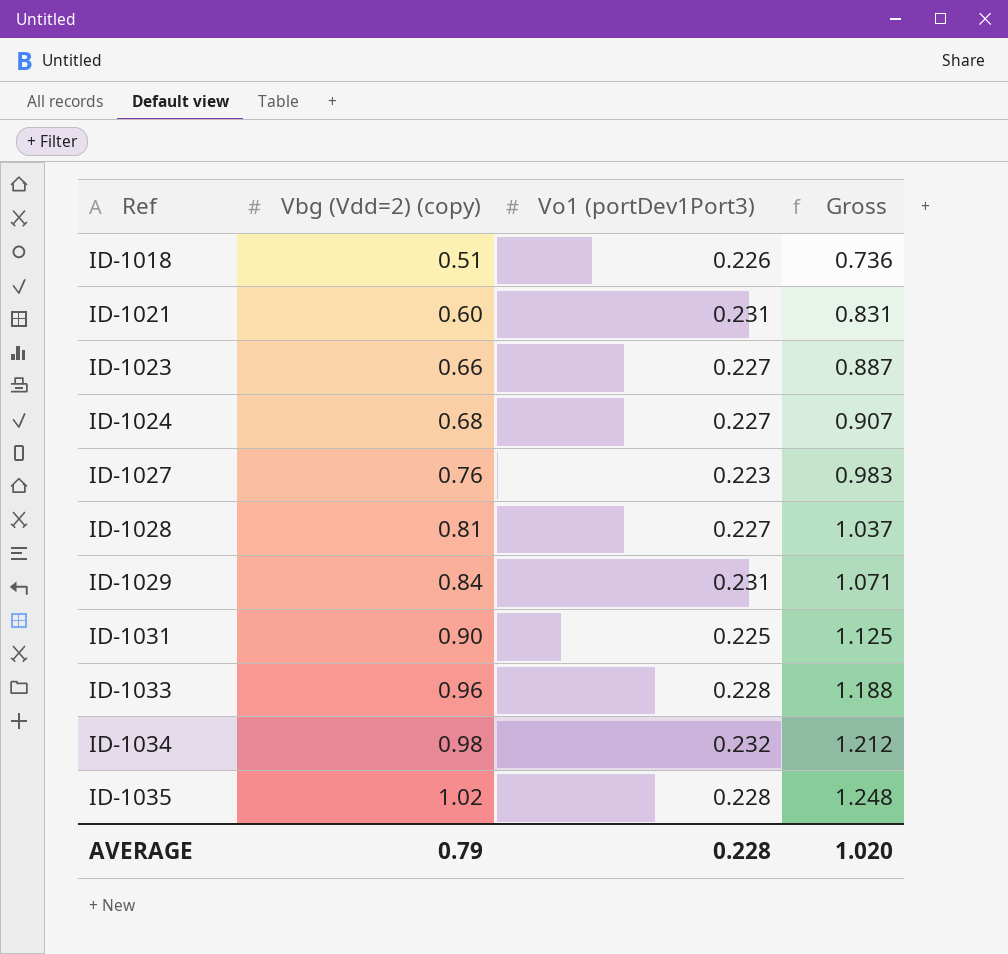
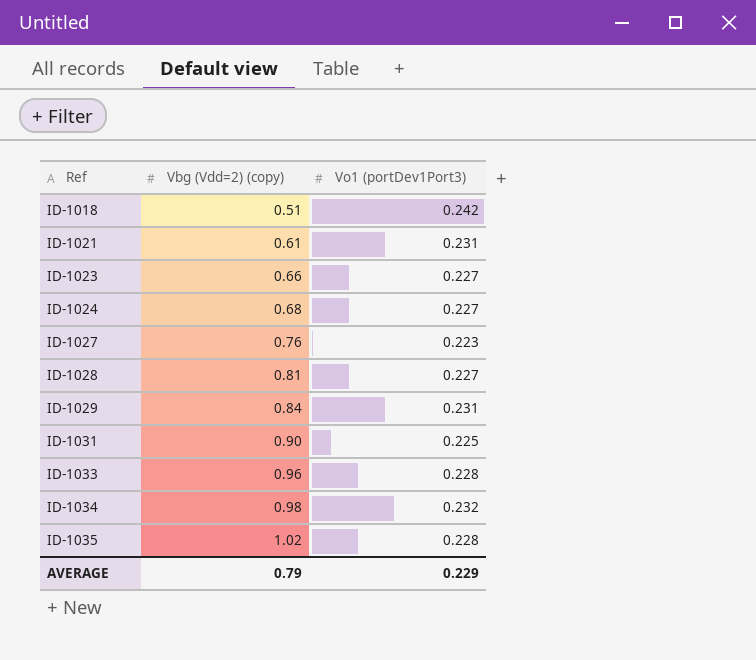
column Gross | formula: [Vbg (Vdd=2) (copy)] + [Vo1 (portDev1Port3)] -> none
ID-1018 | Vo1 (portDev1Port3): 0.226 -> 0.242
ID-1021 | Vbg (Vdd=2) (copy): 0.60 -> 0.61
AVERAGE | Vo1 (portDev1Port3): 0.228 -> 0.229

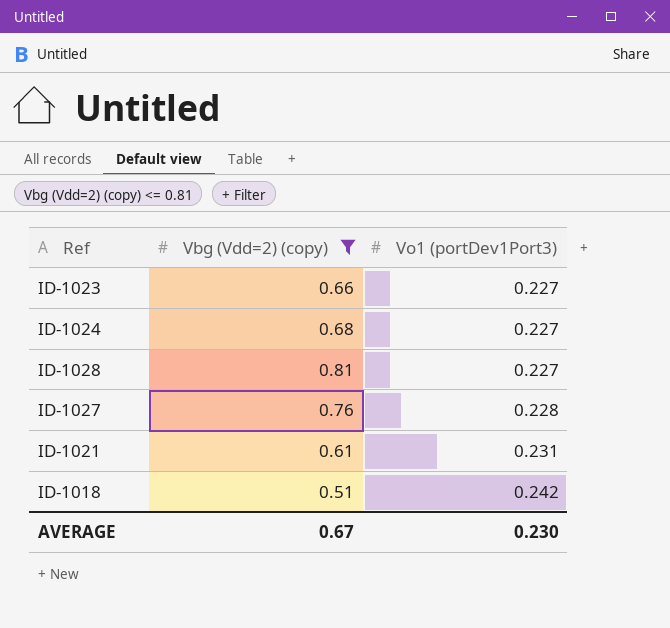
filter: none -> Vbg (Vdd=2) (copy) <= 0.81
row order: Ref ascending -> Vo1 (portDev1Port3) ascending
ID-1027 | Vo1 (portDev1Port3): 0.223 -> 0.228
AVERAGE | Vbg (Vdd=2) (copy): 0.79 -> 0.67
AVERAGE | Vo1 (portDev1Port3): 0.229 -> 0.230

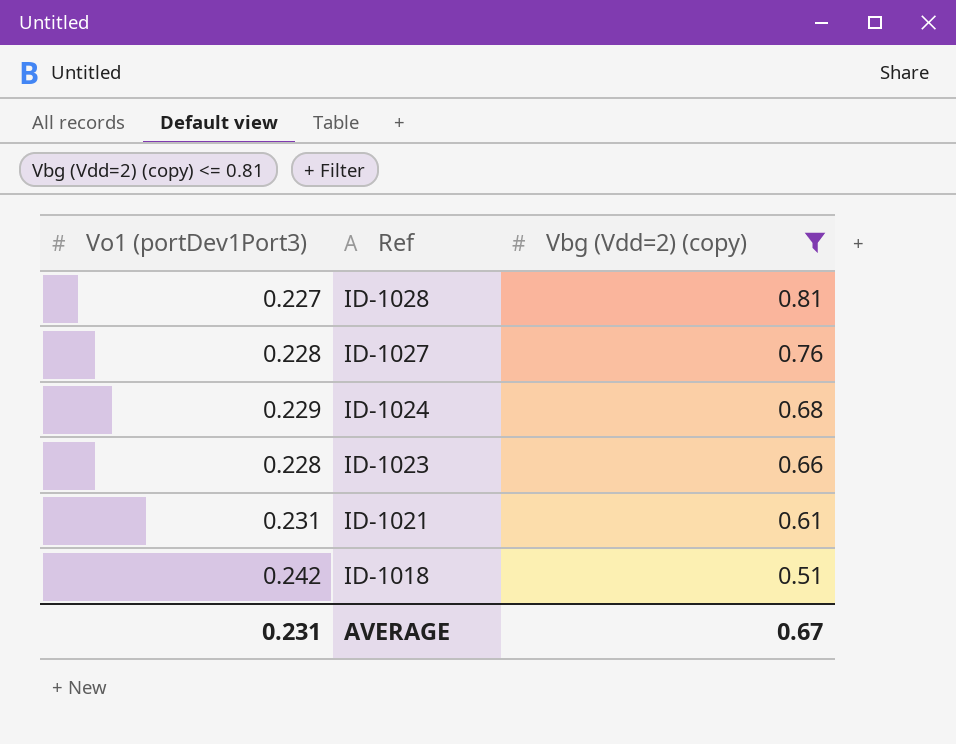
row order: Vo1 (portDev1Port3) ascending -> Ref descending
column Vo1 (portDev1Port3) | position: 3 -> 1
ID-1024 | Vo1 (portDev1Port3): 0.227 -> 0.229
ID-1023 | Vo1 (portDev1Port3): 0.227 -> 0.228
AVERAGE | Vo1 (portDev1Port3): 0.230 -> 0.231

